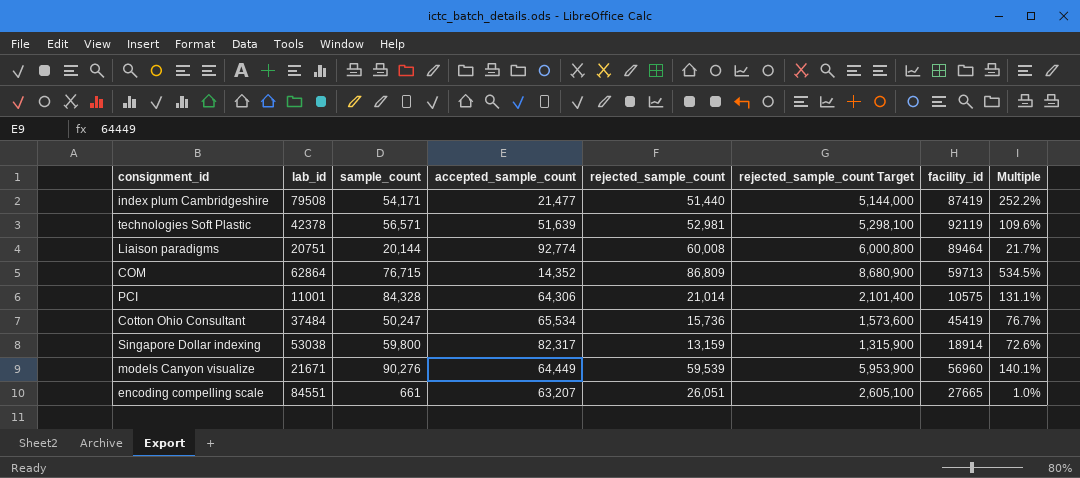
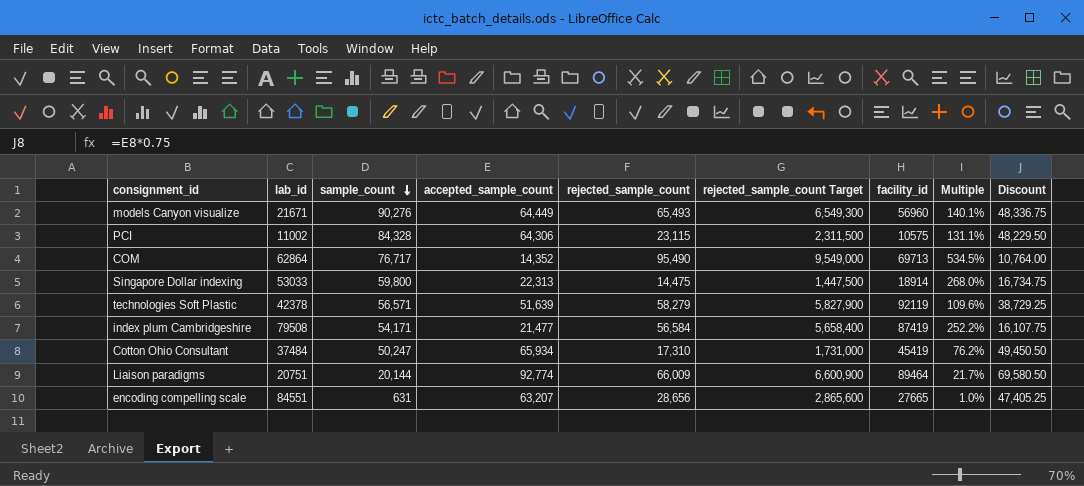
row order: none -> sample_count descending
column Discount | formula: none -> [accepted_sample_count] * 0.75
models Canyon visualize | rejected_sample_count: 59,539 -> 65,493
models Canyon visualize | rejected_sample_count Target: 5,953,900 -> 6,549,300
PCI | lab_id: 11001 -> 11002
PCI | rejected_sample_count: 21,014 -> 23,115
PCI | rejected_sample_count Target: 2,101,400 -> 2,311,500
COM | sample_count: 76,715 -> 76,717
COM | rejected_sample_count: 86,809 -> 95,490
COM | rejected_sample_count Target: 8,680,900 -> 9,549,000
COM | facility_id: 59713 -> 69713
Singapore Dollar indexing | lab_id: 53038 -> 53033
Singapore Dollar indexing | accepted_sample_count: 82,317 -> 22,313
Singapore Dollar indexing | rejected_sample_count: 13,159 -> 14,475
Singapore Dollar indexing | rejected_sample_count Target: 1,315,900 -> 1,447,500
Singapore Dollar indexing | Multiple: 72.6% -> 268.0%
technologies Soft Plastic | rejected_sample_count: 52,981 -> 58,279
technologies Soft Plastic | rejected_sample_count Target: 5,298,100 -> 5,827,900
index plum Cambridgeshire | rejected_sample_count: 51,440 -> 56,584
index plum Cambridgeshire | rejected_sample_count Target: 5,144,000 -> 5,658,400
Cotton Ohio Consultant | accepted_sample_count: 65,534 -> 65,934
Cotton Ohio Consultant | rejected_sample_count: 15,736 -> 17,310
Cotton Ohio Consultant | rejected_sample_count Target: 1,573,600 -> 1,731,000
Cotton Ohio Consultant | Multiple: 76.7% -> 76.2%
Liaison paradigms | rejected_sample_count: 60,008 -> 66,009
Liaison paradigms | rejected_sample_count Target: 6,000,800 -> 6,600,900
encoding compelling scale | sample_count: 661 -> 631
encoding compelling scale | rejected_sample_count: 26,051 -> 28,656
encoding compelling scale | rejected_sample_count Target: 2,605,100 -> 2,865,600

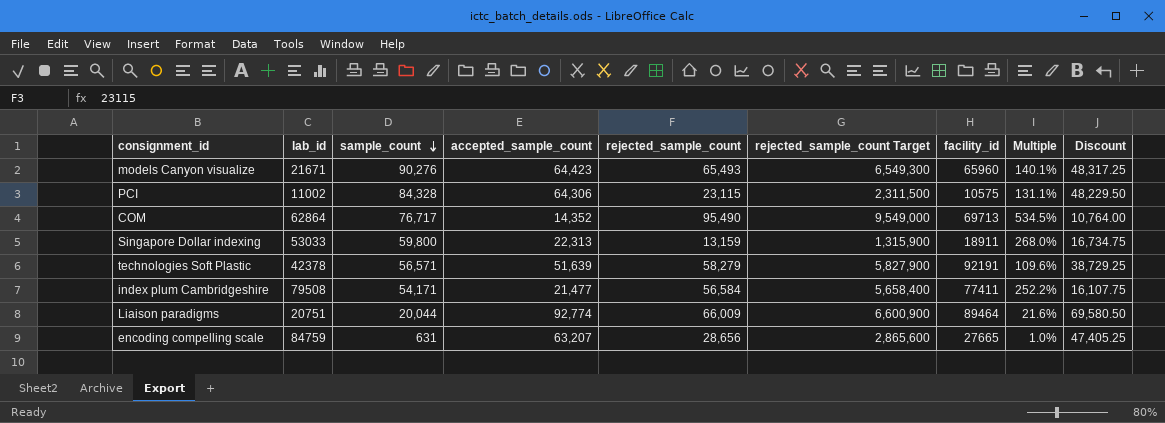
row Cotton Ohio Consultant: 37484 | 50,247 | 65,934 | 17,310 | 1,731,000 | 45419 | 76.2% | 49,450.50 -> none
models Canyon visualize | accepted_sample_count: 64,449 -> 64,423
models Canyon visualize | facility_id: 56960 -> 65960
models Canyon visualize | Discount: 48,336.75 -> 48,317.25
Singapore Dollar indexing | rejected_sample_count: 14,475 -> 13,159
Singapore Dollar indexing | rejected_sample_count Target: 1,447,500 -> 1,315,900
Singapore Dollar indexing | facility_id: 18914 -> 18911
technologies Soft Plastic | facility_id: 92119 -> 92191
index plum Cambridgeshire | facility_id: 87419 -> 77411
Liaison paradigms | sample_count: 20,144 -> 20,044
Liaison paradigms | Multiple: 21.7% -> 21.6%
encoding compelling scale | lab_id: 84551 -> 84759

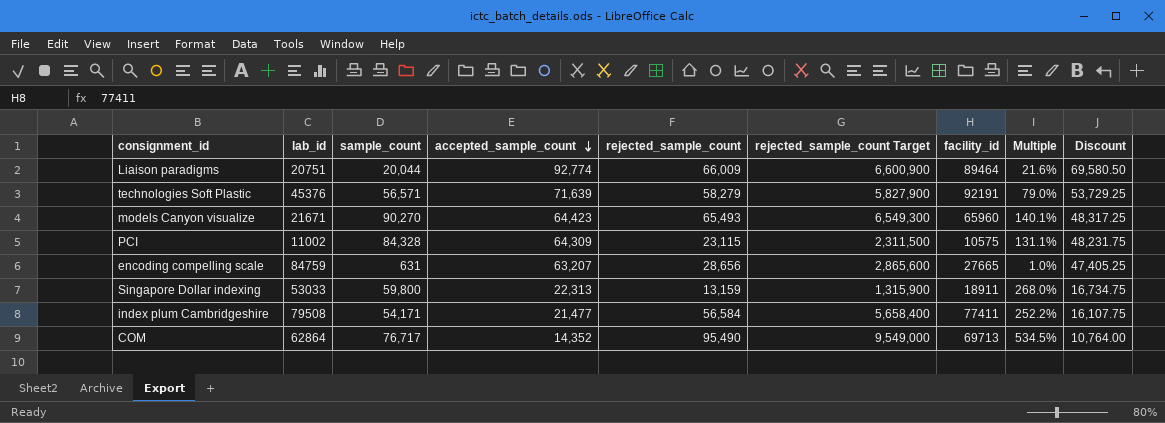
row order: sample_count descending -> accepted_sample_count descending
technologies Soft Plastic | lab_id: 42378 -> 45376
technologies Soft Plastic | accepted_sample_count: 51,639 -> 71,639
technologies Soft Plastic | Multiple: 109.6% -> 79.0%
technologies Soft Plastic | Discount: 38,729.25 -> 53,729.25
models Canyon visualize | sample_count: 90,276 -> 90,270
PCI | accepted_sample_count: 64,306 -> 64,309
PCI | Discount: 48,229.50 -> 48,231.75

